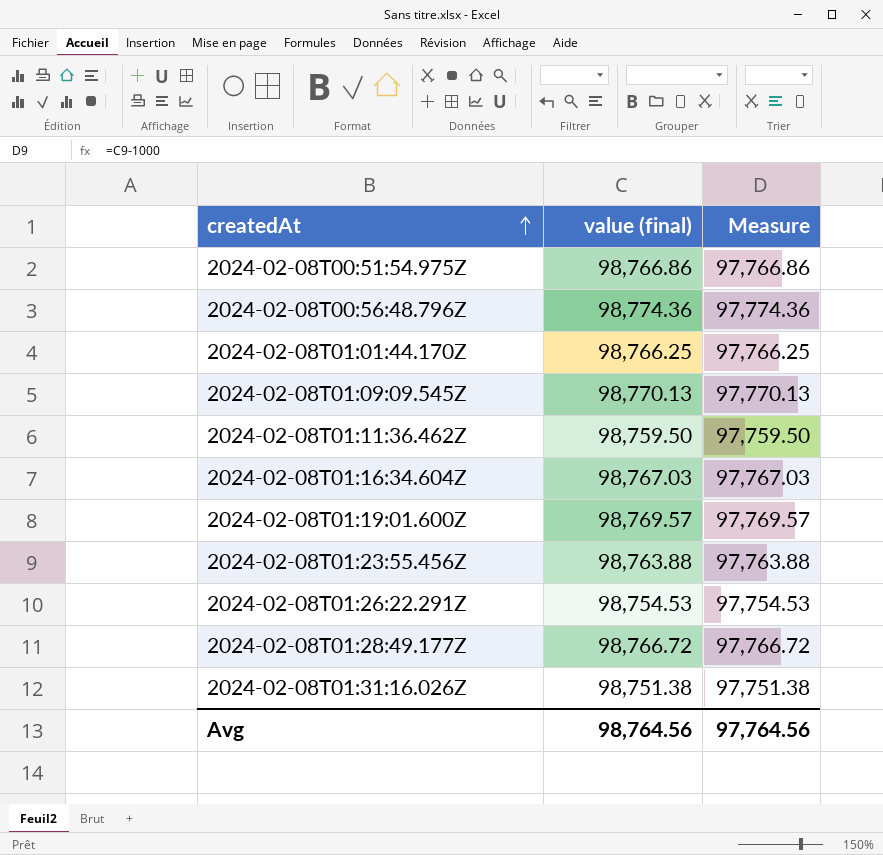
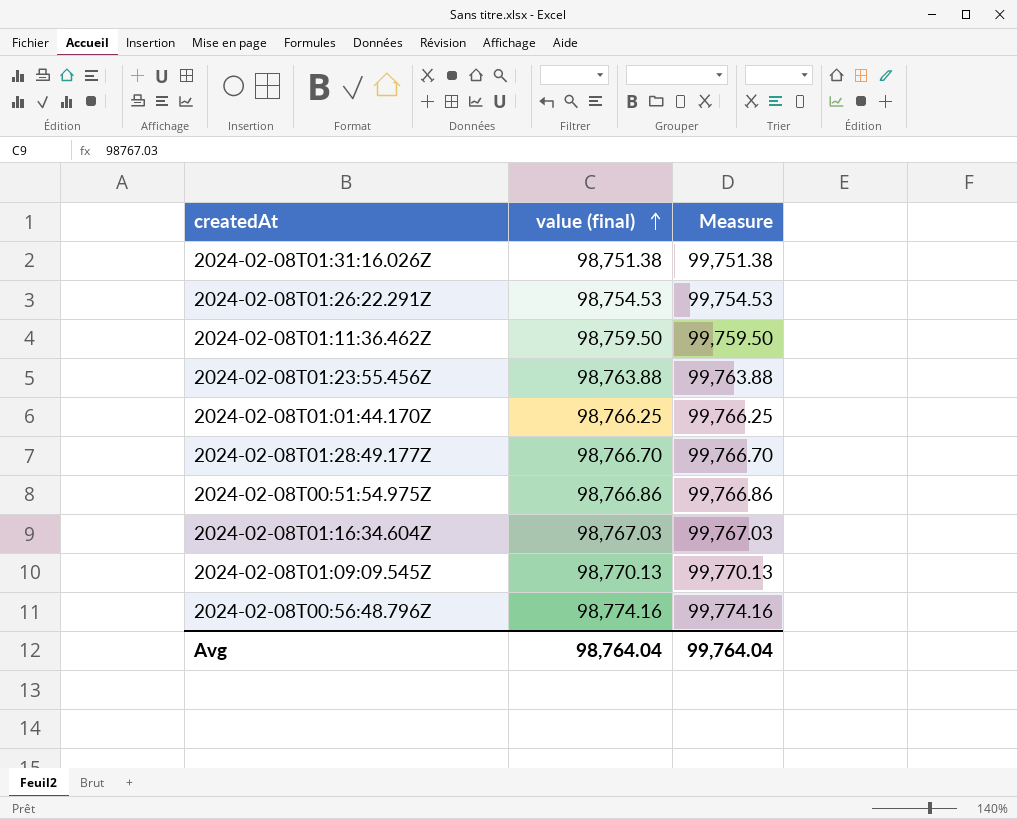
row order: createdAt ascending -> value (final) ascending
column Measure | formula: [value (final)] - 1000 -> [value (final)] + 1000
row 2024-02-08T01:19:01.600Z: 98,769.57 | 97,769.57 -> none
2024-02-08T01:28:49.177Z | value (final): 98,766.72 -> 98,766.70
2024-02-08T00:56:48.796Z | value (final): 98,774.36 -> 98,774.16
Avg | value (final): 98,764.56 -> 98,764.04
Avg | Measure: 97,764.56 -> 99,764.04

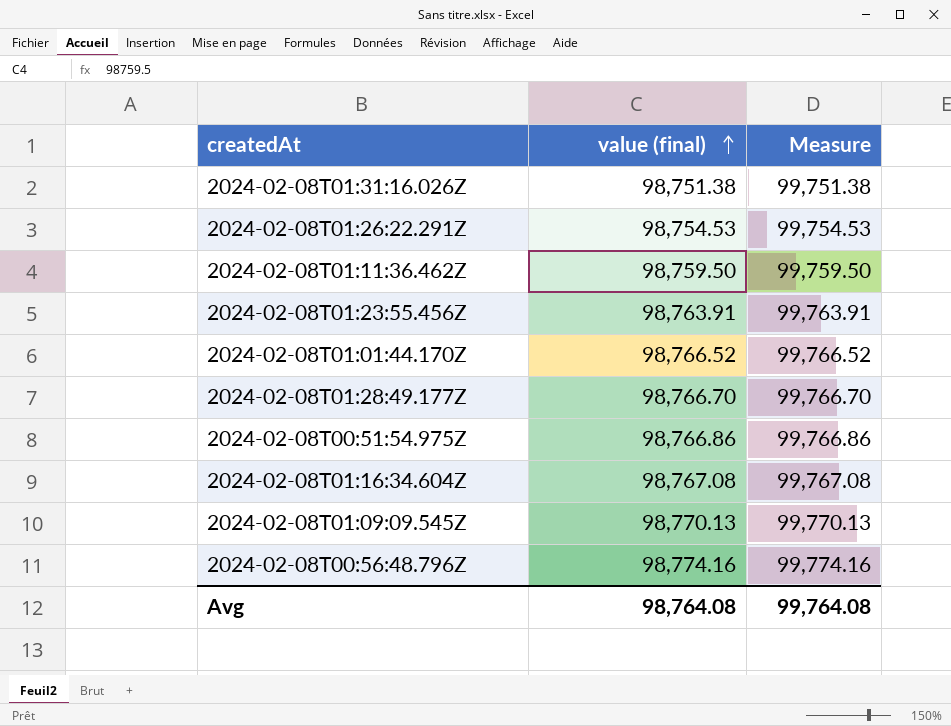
2024-02-08T01:23:55.456Z | value (final): 98,763.88 -> 98,763.91
2024-02-08T01:23:55.456Z | Measure: 99,763.88 -> 99,763.91
2024-02-08T01:01:44.170Z | value (final): 98,766.25 -> 98,766.52
2024-02-08T01:01:44.170Z | Measure: 99,766.25 -> 99,766.52
2024-02-08T01:16:34.604Z | value (final): 98,767.03 -> 98,767.08
2024-02-08T01:16:34.604Z | Measure: 99,767.03 -> 99,767.08
Avg | value (final): 98,764.04 -> 98,764.08
Avg | Measure: 99,764.04 -> 99,764.08

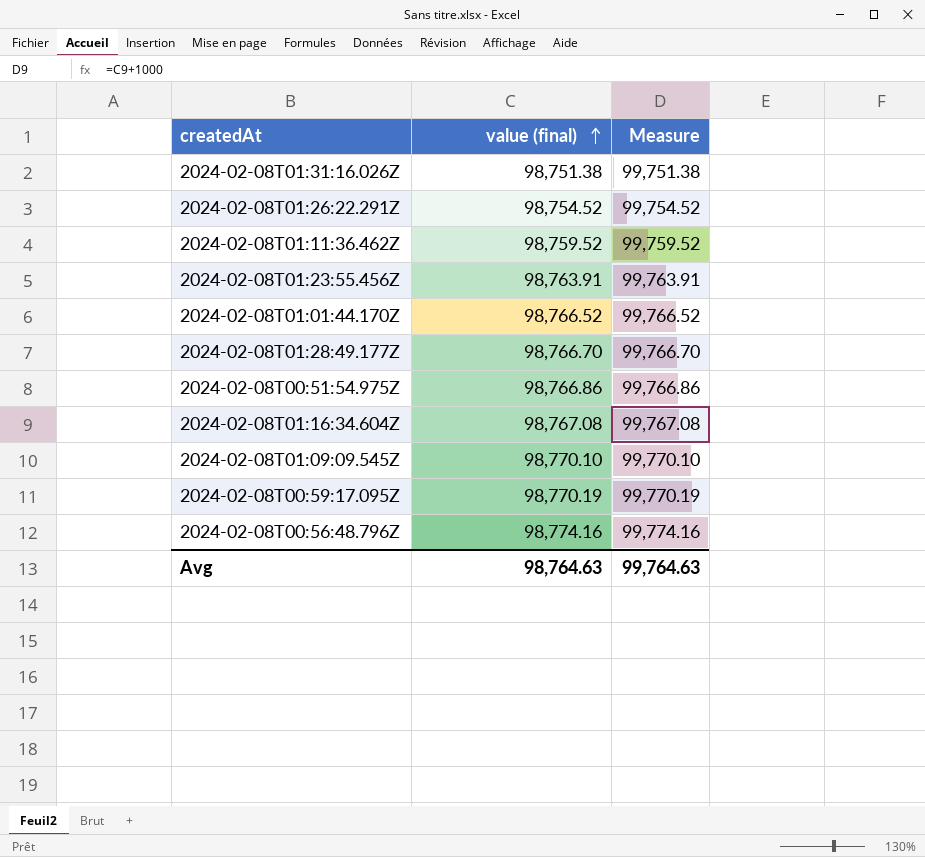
2024-02-08T01:26:22.291Z | value (final): 98,754.53 -> 98,754.52
2024-02-08T01:26:22.291Z | Measure: 99,754.53 -> 99,754.52
2024-02-08T01:11:36.462Z | value (final): 98,759.50 -> 98,759.52
2024-02-08T01:11:36.462Z | Measure: 99,759.50 -> 99,759.52
2024-02-08T01:09:09.545Z | value (final): 98,770.13 -> 98,770.10
2024-02-08T01:09:09.545Z | Measure: 99,770.13 -> 99,770.10
row 2024-02-08T00:59:17.095Z: none -> 98,770.19 | 99,770.19
Avg | value (final): 98,764.08 -> 98,764.63
Avg | Measure: 99,764.08 -> 99,764.63

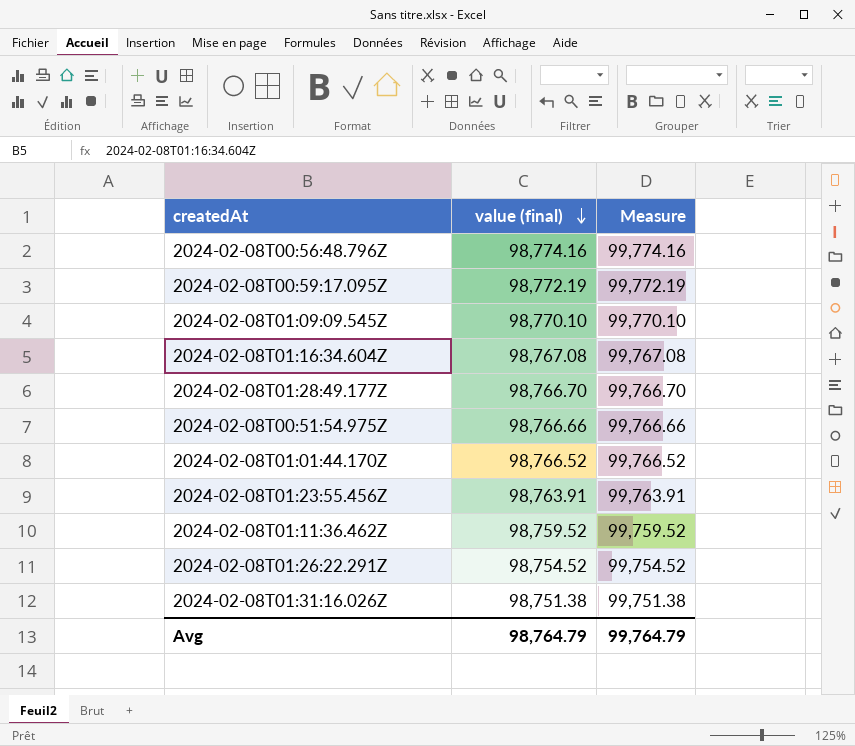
row order: value (final) ascending -> value (final) descending
2024-02-08T00:59:17.095Z | value (final): 98,770.19 -> 98,772.19
2024-02-08T00:59:17.095Z | Measure: 99,770.19 -> 99,772.19
2024-02-08T00:51:54.975Z | value (final): 98,766.86 -> 98,766.66
2024-02-08T00:51:54.975Z | Measure: 99,766.86 -> 99,766.66
Avg | value (final): 98,764.63 -> 98,764.79
Avg | Measure: 99,764.63 -> 99,764.79

